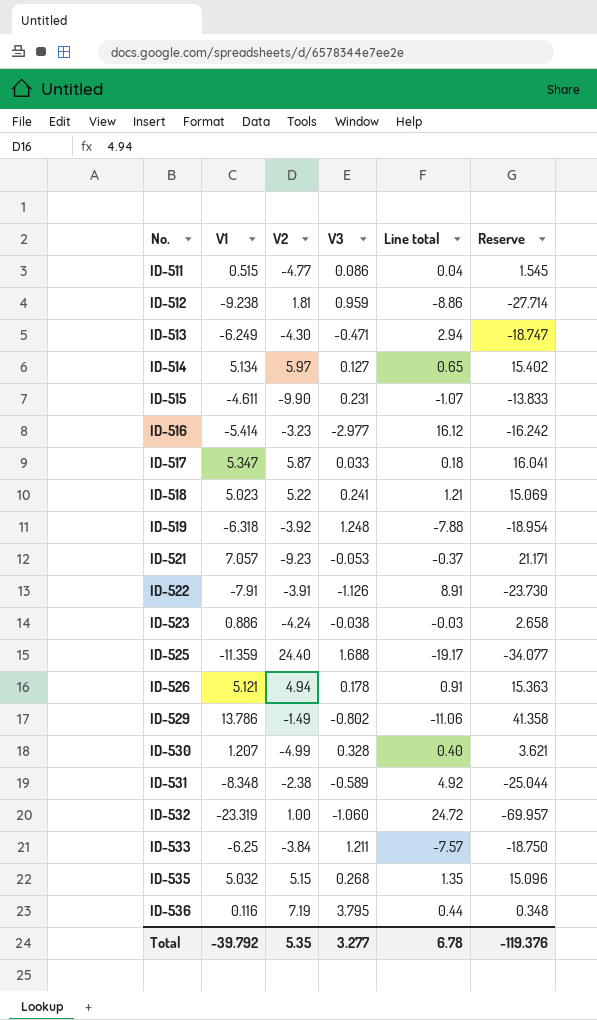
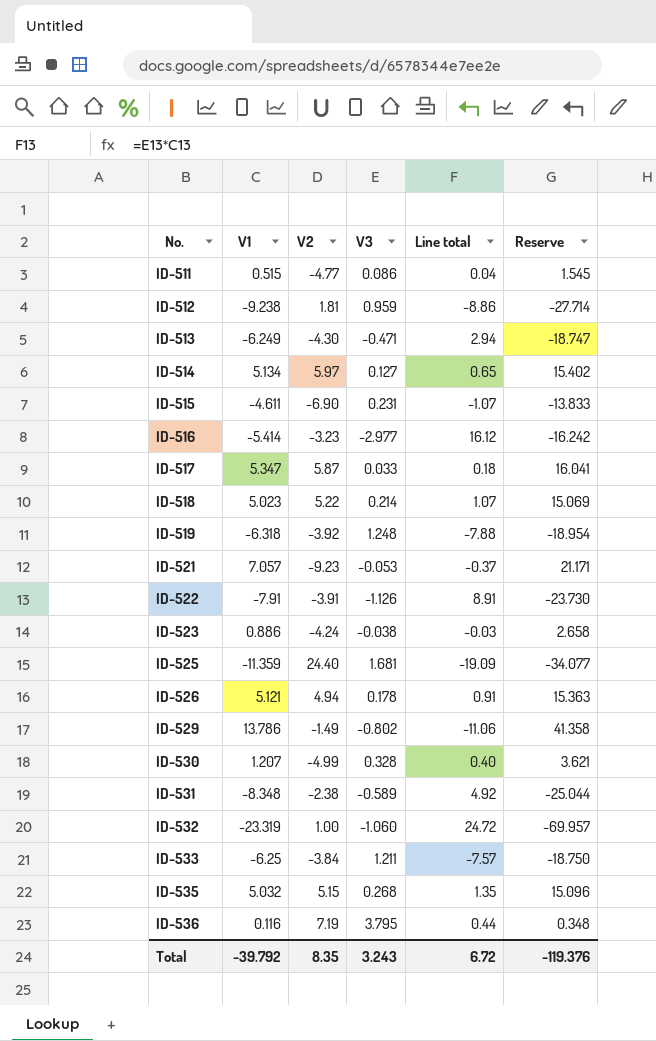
ID-515 | V2: -9.90 -> -6.90
ID-518 | V3: 0.241 -> 0.214
ID-518 | Line total: 1.21 -> 1.07
ID-525 | V3: 1.688 -> 1.681
ID-525 | Line total: -19.17 -> -19.09
Total | V2: 5.35 -> 8.35
Total | V3: 3.277 -> 3.243
Total | Line total: 6.78 -> 6.72

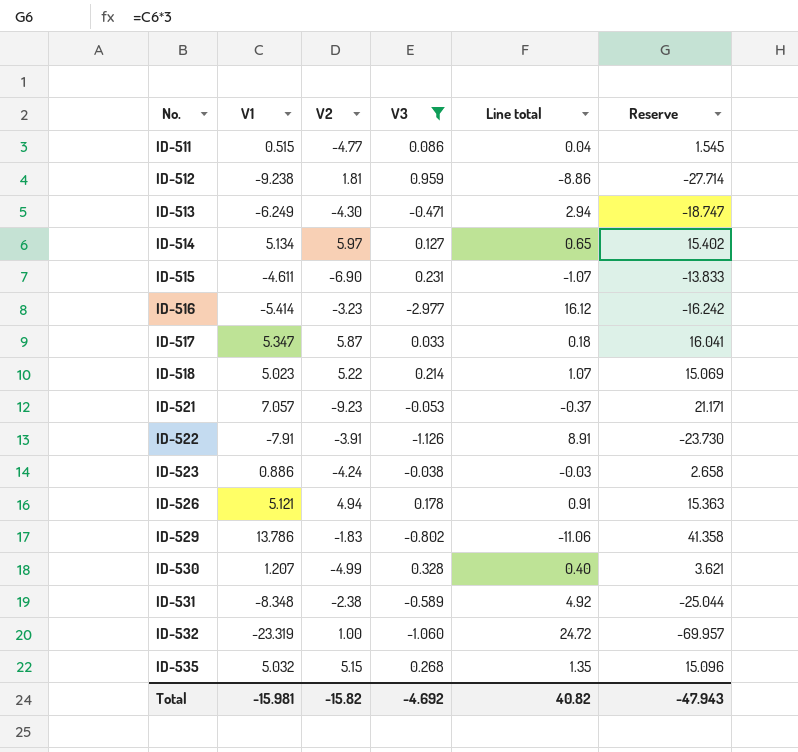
filter: none -> V3 <= 0.959
ID-529 | V2: -1.49 -> -1.83
Total | V1: -39.792 -> -15.981
Total | V2: 8.35 -> -15.82
Total | V3: 3.243 -> -4.692
Total | Line total: 6.72 -> 40.82
Total | Reserve: -119.376 -> -47.943

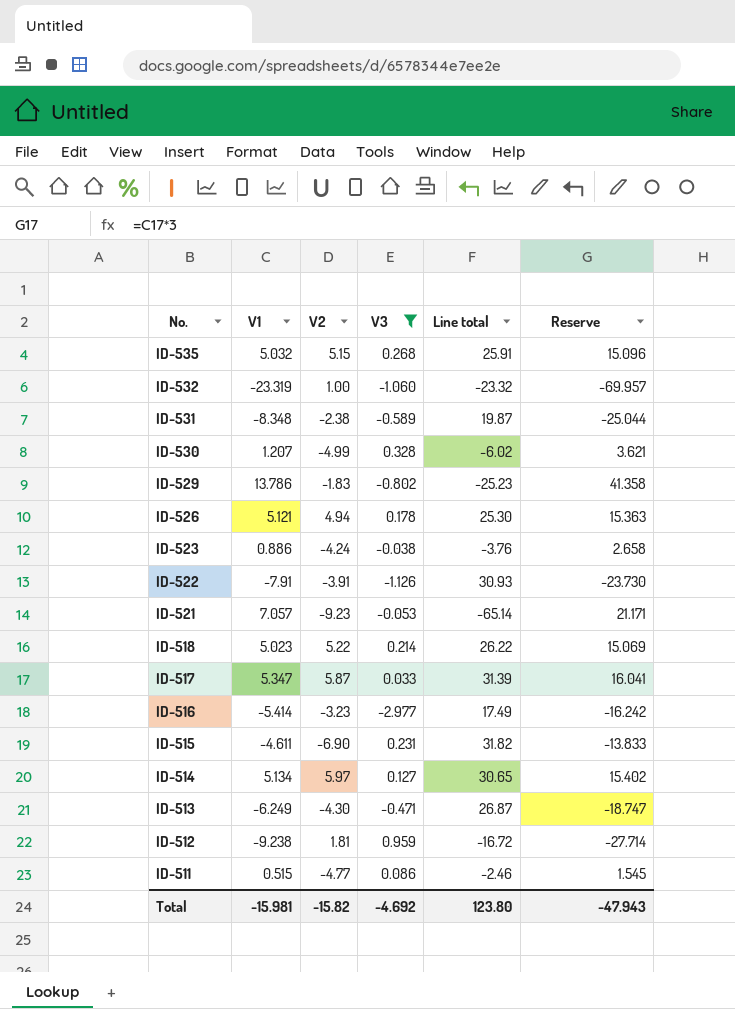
row order: No. ascending -> No. descending
column Line total | formula: [V1] * [V3] -> [V1] * [V2]
Total | Line total: 40.82 -> 123.80

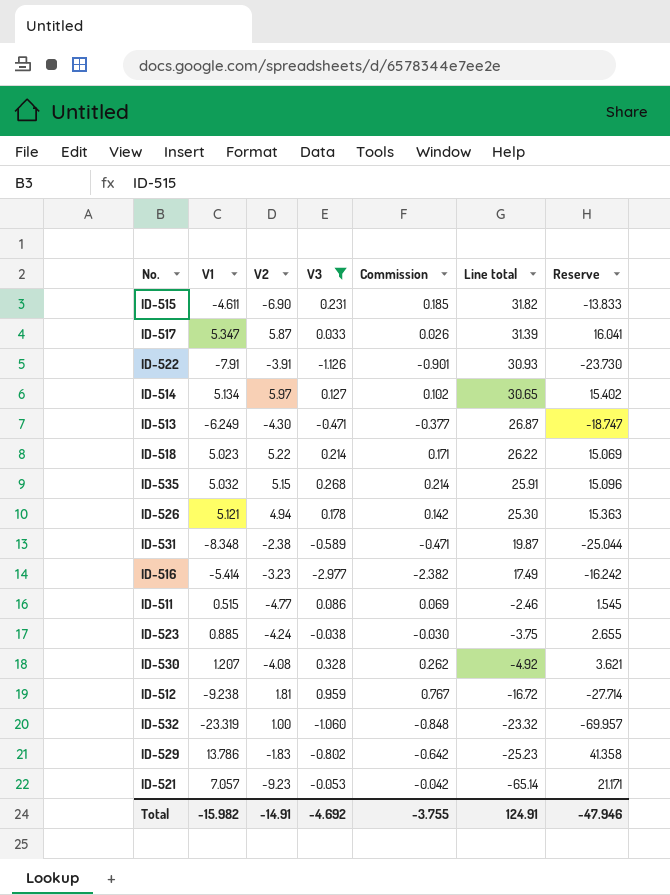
row order: No. descending -> Line total descending
column Commission | formula: none -> [V3] * 0.8
ID-523 | V1: 0.886 -> 0.885
ID-523 | Line total: -3.76 -> -3.75
ID-523 | Reserve: 2.658 -> 2.655
ID-530 | V2: -4.99 -> -4.08
ID-530 | Line total: -6.02 -> -4.92
Total | V1: -15.981 -> -15.982
Total | V2: -15.82 -> -14.91
Total | Line total: 123.80 -> 124.91
Total | Reserve: -47.943 -> -47.946

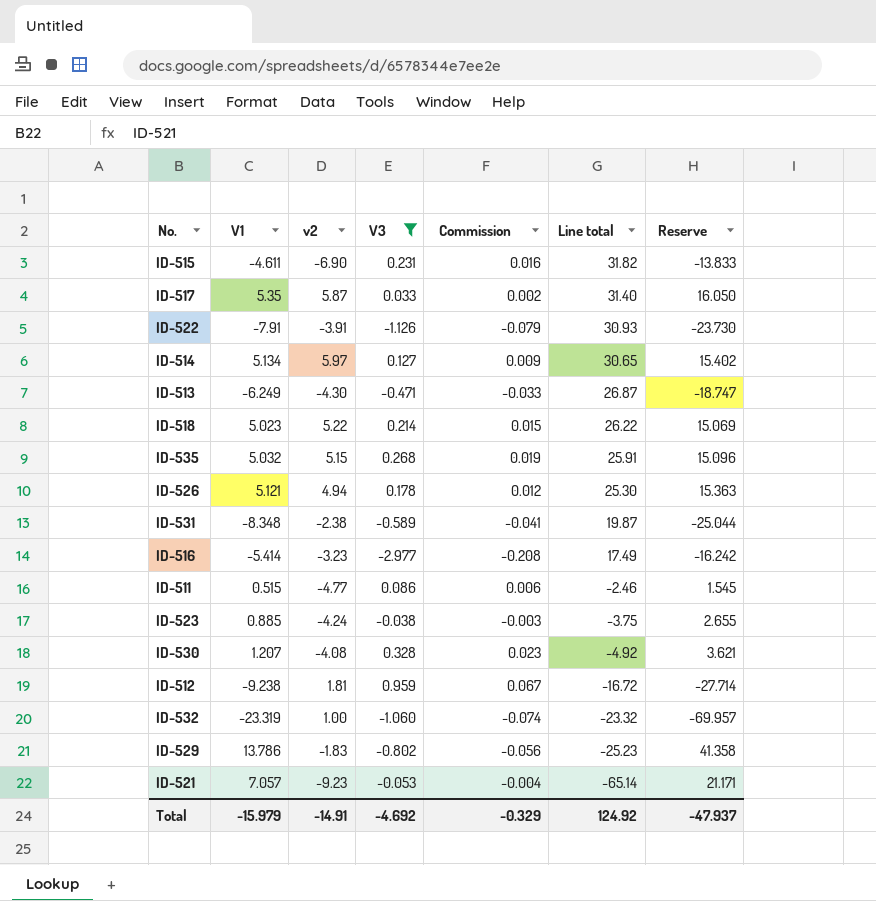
column name: V2 -> v2
column Commission | formula: [V3] * 0.8 -> [V3] * 0.07
ID-517 | V1: 5.347 -> 5.35
ID-517 | Line total: 31.39 -> 31.40
ID-517 | Reserve: 16.041 -> 16.050
Total | V1: -15.982 -> -15.979
Total | Commission: -3.755 -> -0.329
Total | Line total: 124.91 -> 124.92
Total | Reserve: -47.946 -> -47.937

